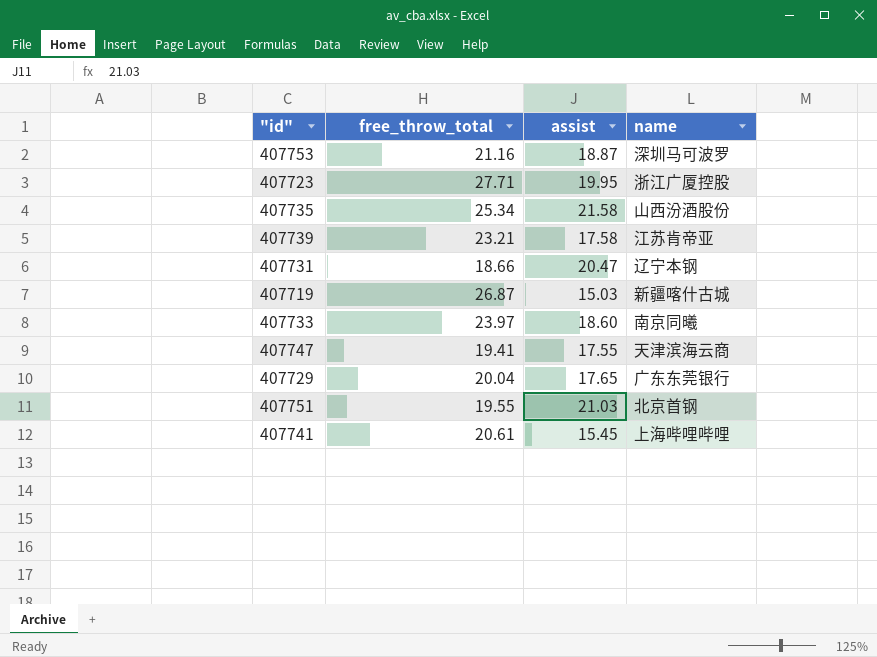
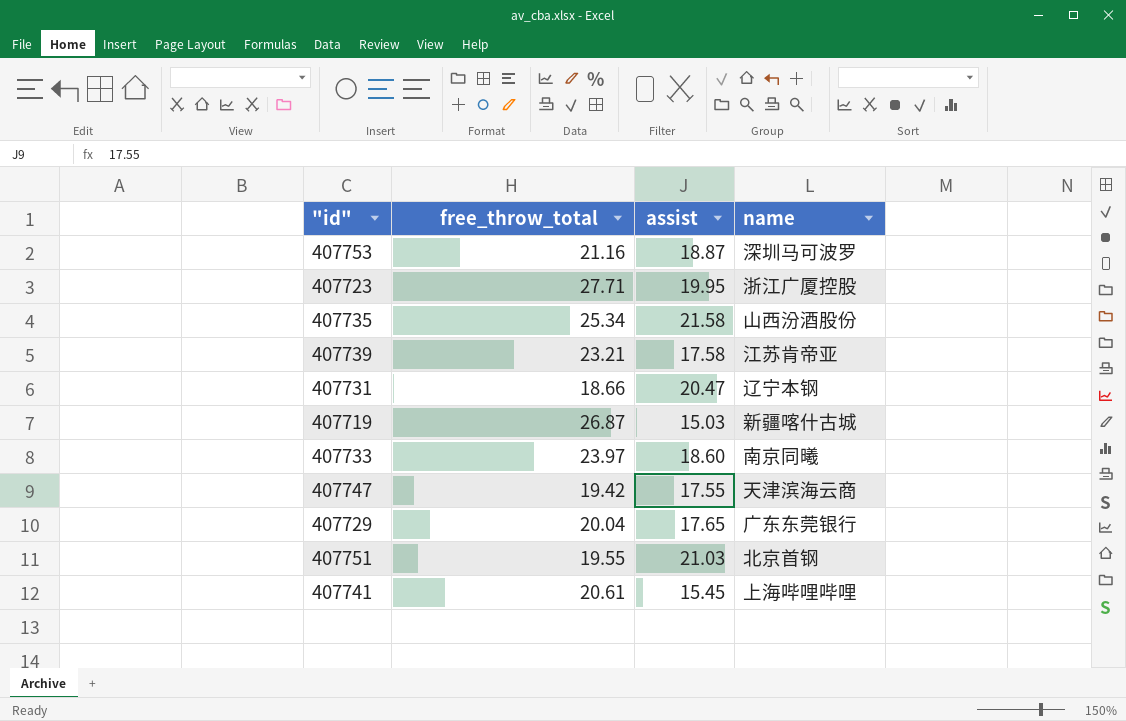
407747 | free_throw_total: 19.41 -> 19.42

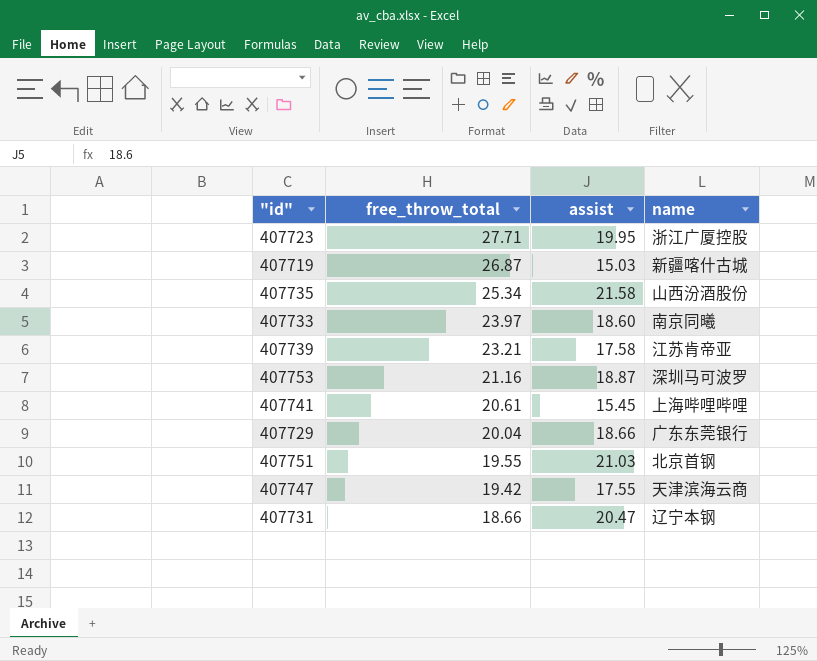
row order: none -> free_throw_total descending
407729 | assist: 17.65 -> 18.66

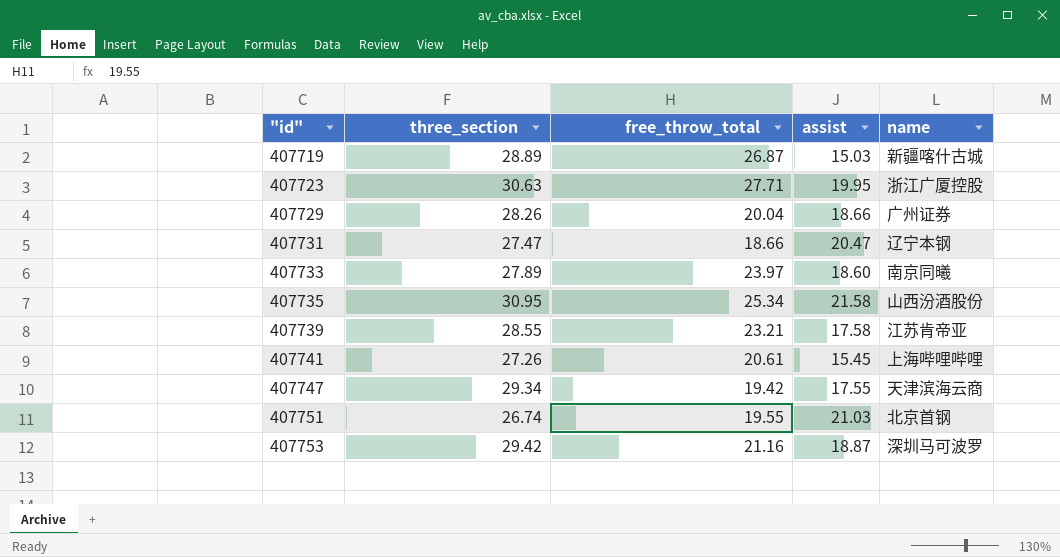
row order: free_throw_total descending -> "id" ascending
column three_section | position: none -> 2
407729 | name: 广东东莞银行 -> 广州证券

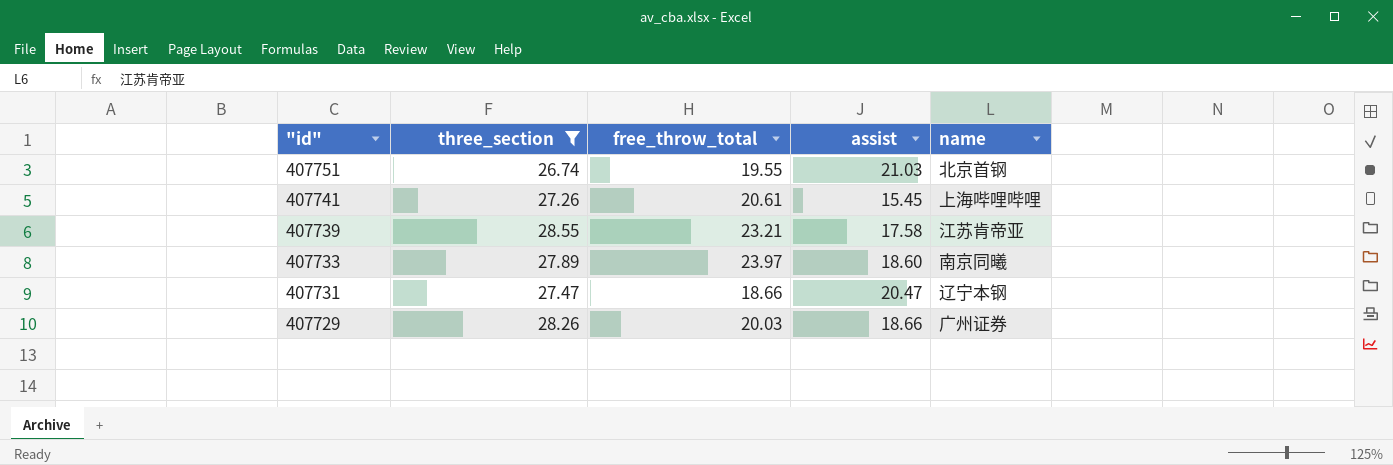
filter: none -> three_section <= 28.55
row order: "id" ascending -> "id" descending
407729 | free_throw_total: 20.04 -> 20.03

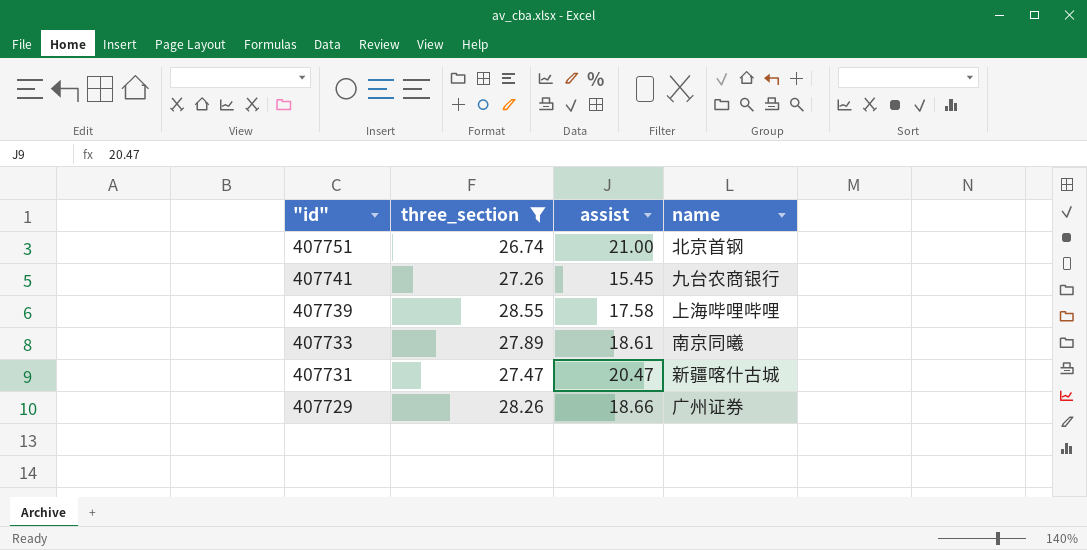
column free_throw_total | position: 3 -> none
407751 | assist: 21.03 -> 21.00
407741 | name: 上海哔哩哔哩 -> 九台农商银行
407739 | name: 江苏肯帝亚 -> 上海哔哩哔哩
407733 | assist: 18.60 -> 18.61
407731 | name: 辽宁本钢 -> 新疆喀什古城

